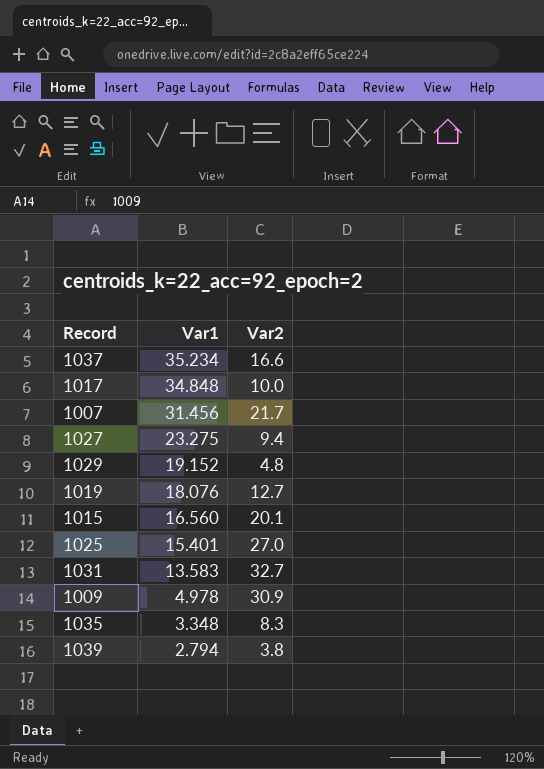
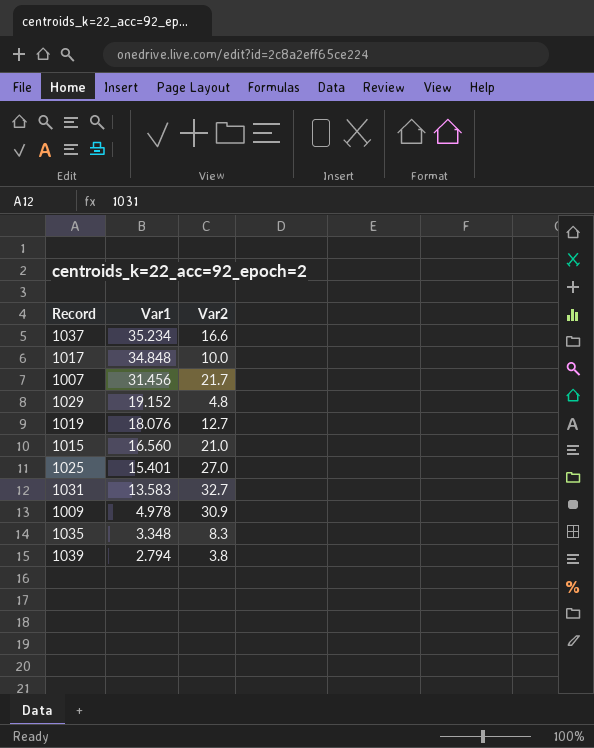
row 1027: 23.275 | 9.4 -> none
1015 | Var2: 20.1 -> 21.0

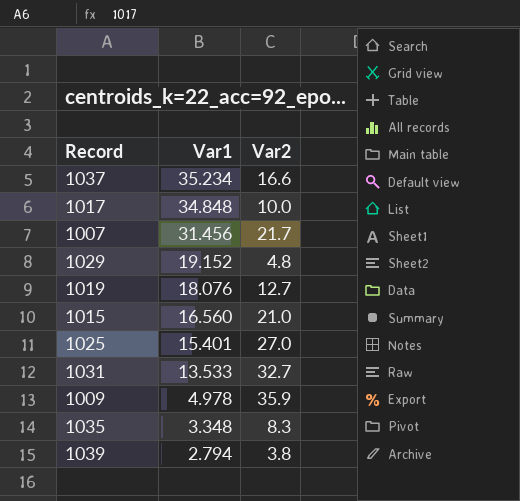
1031 | Var1: 13.583 -> 13.533
1009 | Var2: 30.9 -> 35.9

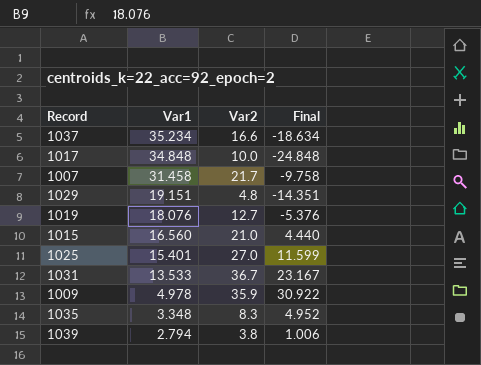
column Final | formula: none -> [Var2] - [Var1]
1007 | Var1: 31.456 -> 31.458
1029 | Var1: 19.152 -> 19.151
1031 | Var2: 32.7 -> 36.7

